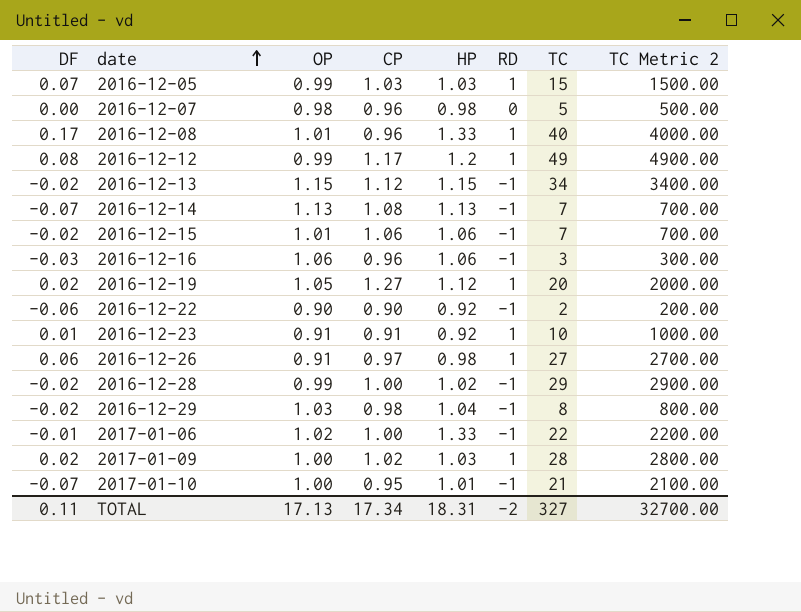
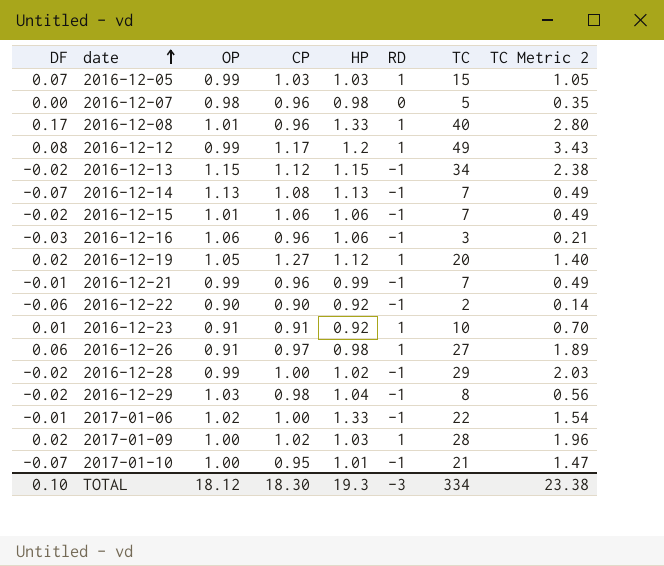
column TC Metric 2 | formula: [TC] * 100 -> [TC] * 0.07
row 2016-12-21: none -> -0.01 | 0.99 | 0.96 | 0.99 | -1 | 7 | 0.49
TOTAL | DF: 0.11 -> 0.10
TOTAL | OP: 17.13 -> 18.12
TOTAL | CP: 17.34 -> 18.30
TOTAL | HP: 18.31 -> 19.3
TOTAL | RD: -2 -> -3
TOTAL | TC: 327 -> 334
TOTAL | TC Metric 2: 32700.00 -> 23.38

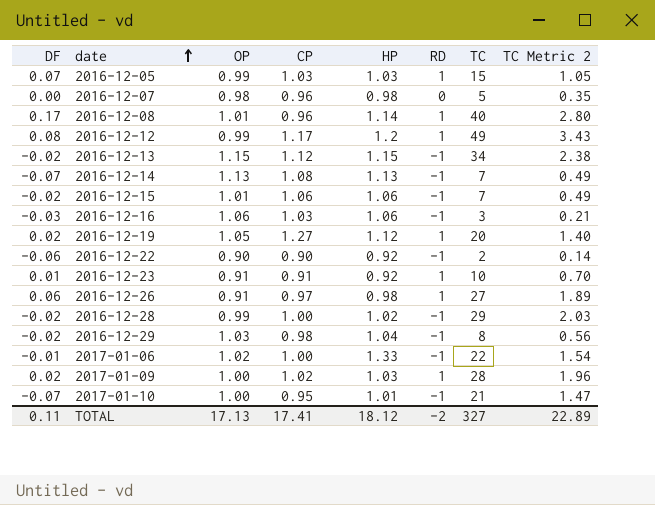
row 2016-12-21: -0.01 | 0.99 | 0.96 | 0.99 | -1 | 7 | 0.49 -> none
2016-12-08 | HP: 1.33 -> 1.14
2016-12-16 | CP: 0.96 -> 1.03
TOTAL | DF: 0.10 -> 0.11
TOTAL | OP: 18.12 -> 17.13
TOTAL | CP: 18.30 -> 17.41
TOTAL | HP: 19.3 -> 18.12
TOTAL | RD: -3 -> -2
TOTAL | TC: 334 -> 327
TOTAL | TC Metric 2: 23.38 -> 22.89

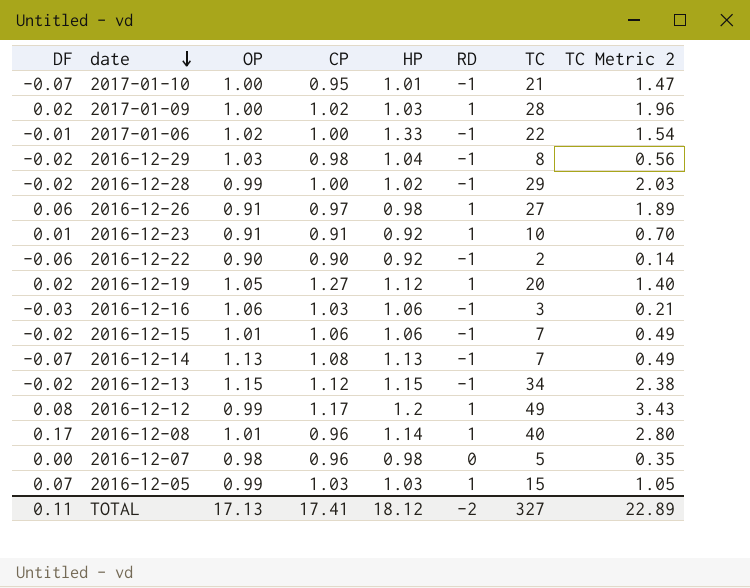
row order: date ascending -> date descending

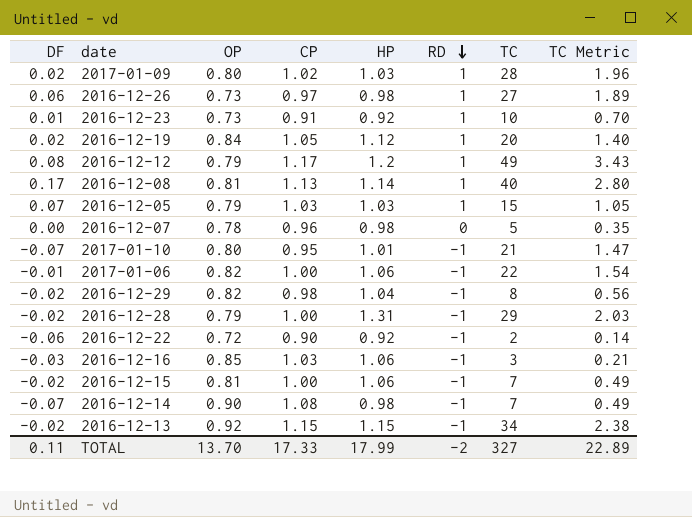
row order: date descending -> RD descending
column name: TC Metric 2 -> TC Metric
2017-01-09 | OP: 1.00 -> 0.80
2016-12-26 | OP: 0.91 -> 0.73
2016-12-23 | OP: 0.91 -> 0.73
2016-12-19 | OP: 1.05 -> 0.84
2016-12-19 | CP: 1.27 -> 1.05
2016-12-12 | OP: 0.99 -> 0.79
2016-12-08 | OP: 1.01 -> 0.81
2016-12-08 | CP: 0.96 -> 1.13
2016-12-05 | OP: 0.99 -> 0.79
2016-12-07 | OP: 0.98 -> 0.78
2017-01-10 | OP: 1.00 -> 0.80
2017-01-06 | OP: 1.02 -> 0.82
2017-01-06 | HP: 1.33 -> 1.06
2016-12-29 | OP: 1.03 -> 0.82
2016-12-28 | OP: 0.99 -> 0.79
2016-12-28 | HP: 1.02 -> 1.31
2016-12-22 | OP: 0.90 -> 0.72
2016-12-16 | OP: 1.06 -> 0.85
2016-12-15 | OP: 1.01 -> 0.81
2016-12-15 | CP: 1.06 -> 1.00
2016-12-14 | OP: 1.13 -> 0.90
2016-12-14 | HP: 1.13 -> 0.98
2016-12-13 | OP: 1.15 -> 0.92
2016-12-13 | CP: 1.12 -> 1.15
TOTAL | OP: 17.13 -> 13.70
TOTAL | CP: 17.41 -> 17.33
TOTAL | HP: 18.12 -> 17.99

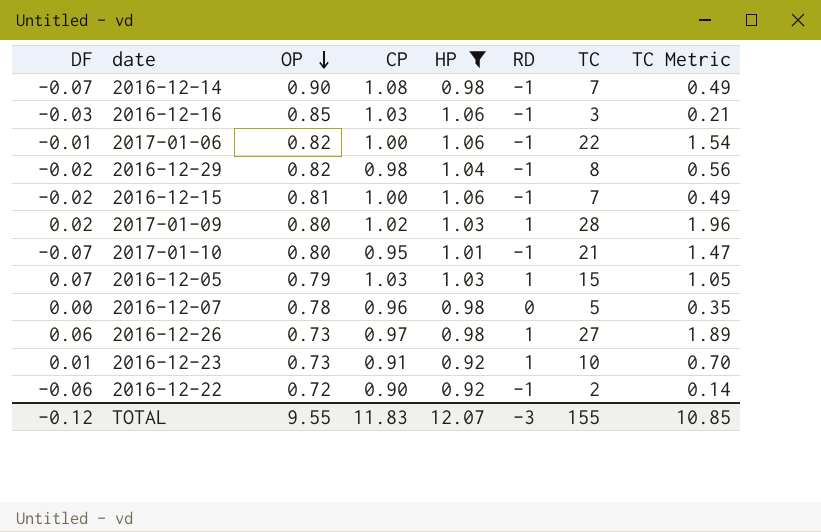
filter: none -> HP <= 1.06
row order: RD descending -> OP descending
TOTAL | DF: 0.11 -> -0.12
TOTAL | OP: 13.70 -> 9.55
TOTAL | CP: 17.33 -> 11.83
TOTAL | HP: 17.99 -> 12.07
TOTAL | RD: -2 -> -3
TOTAL | TC: 327 -> 155
TOTAL | TC Metric: 22.89 -> 10.85

